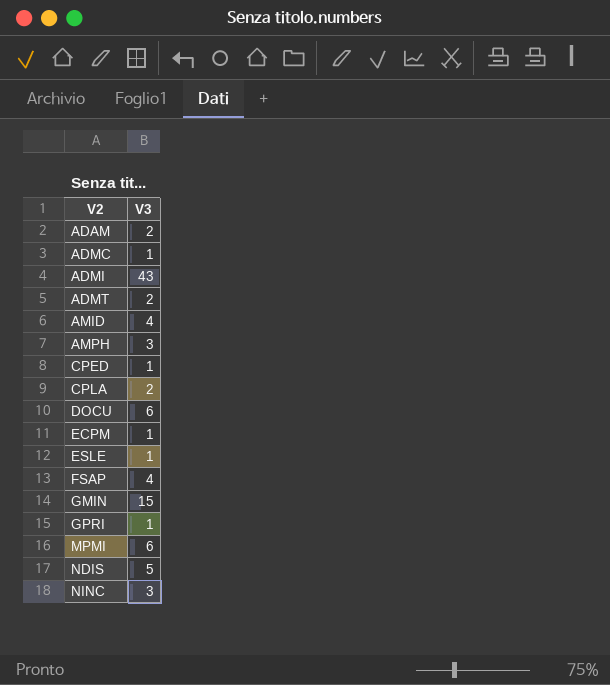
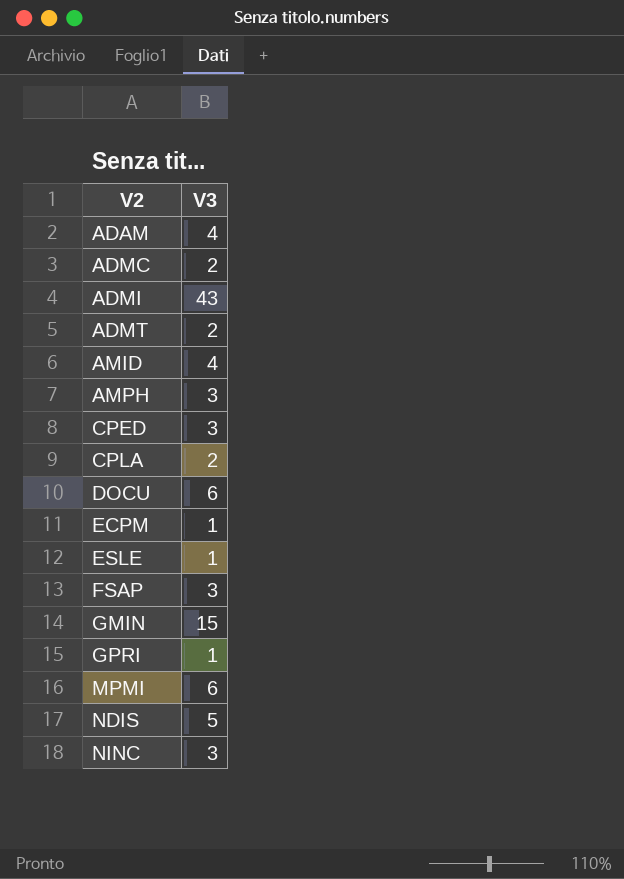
ADAM | V3: 2 -> 4
ADMC | V3: 1 -> 2
CPED | V3: 1 -> 3
FSAP | V3: 4 -> 3

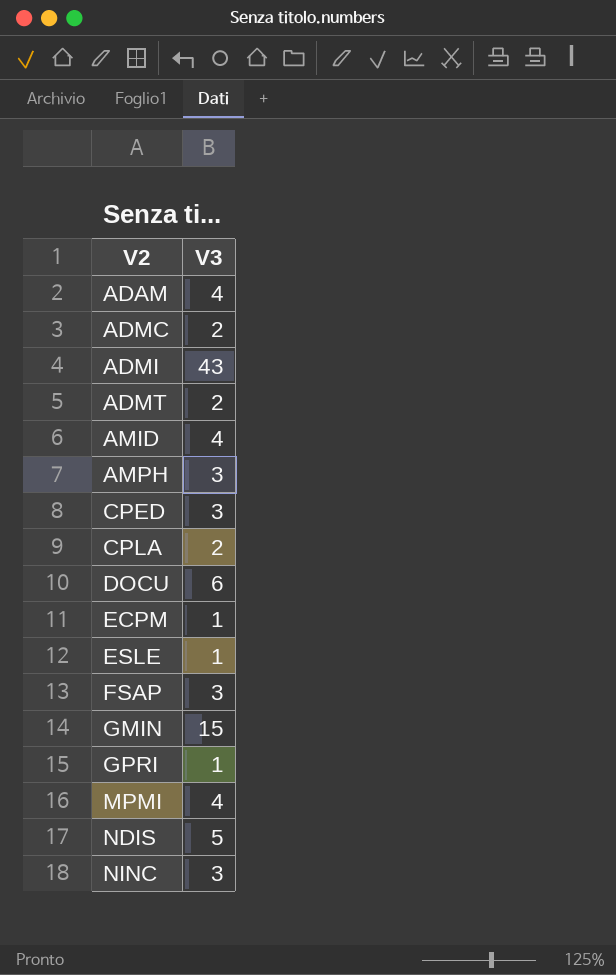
MPMI | V3: 6 -> 4

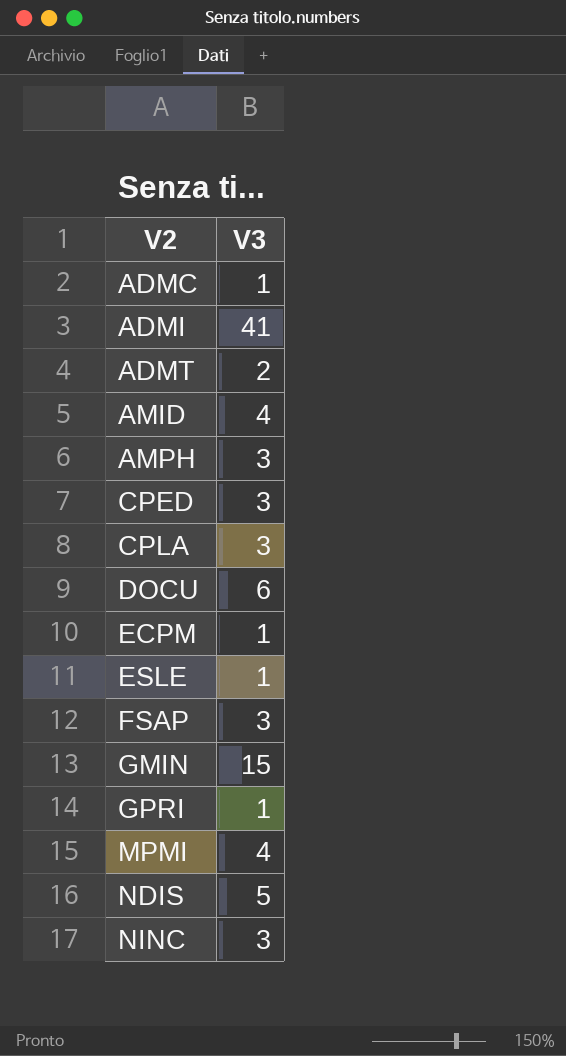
row ADAM: 4 -> none
ADMC | V3: 2 -> 1
ADMI | V3: 43 -> 41
CPLA | V3: 2 -> 3

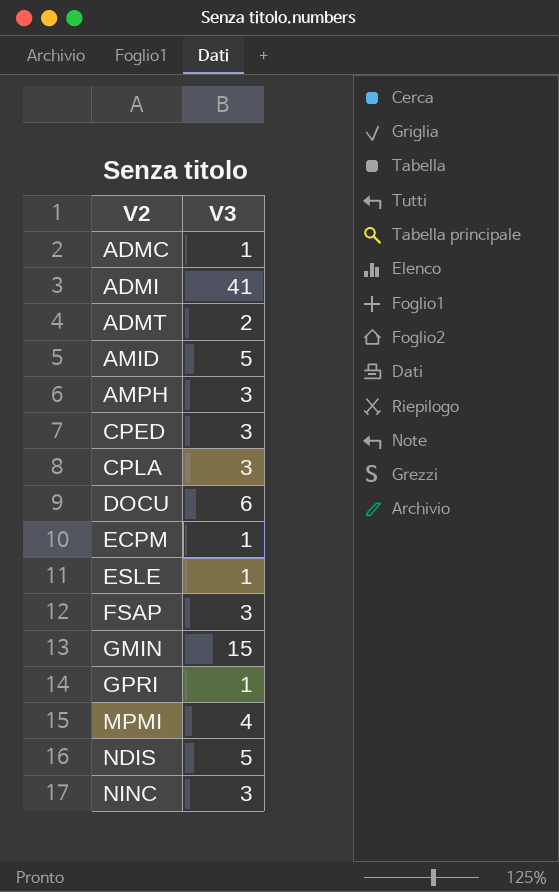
AMID | V3: 4 -> 5

